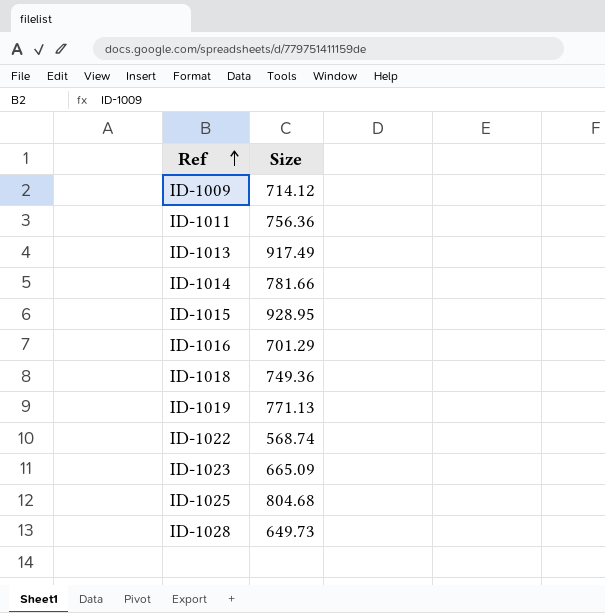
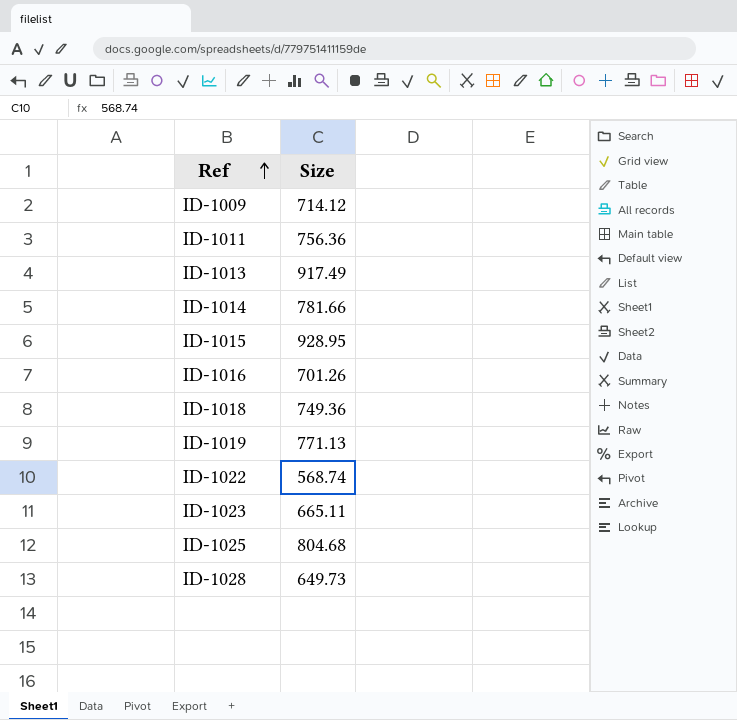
ID-1016 | Size: 701.29 -> 701.26
ID-1023 | Size: 665.09 -> 665.11

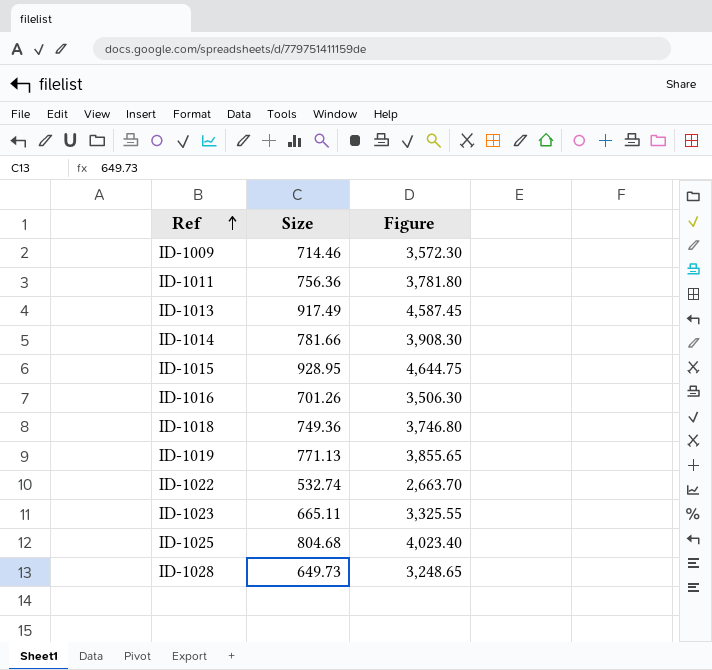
column Figure | formula: none -> [Size] * 5
ID-1009 | Size: 714.12 -> 714.46
ID-1022 | Size: 568.74 -> 532.74

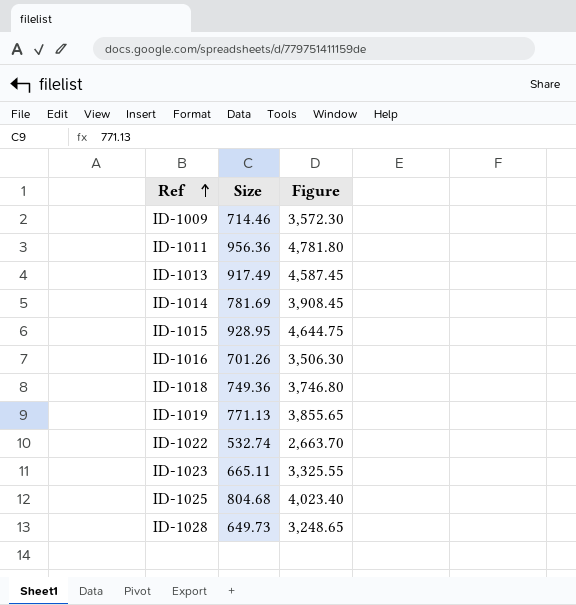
ID-1011 | Size: 756.36 -> 956.36
ID-1011 | Figure: 3,781.80 -> 4,781.80
ID-1014 | Size: 781.66 -> 781.69
ID-1014 | Figure: 3,908.30 -> 3,908.45

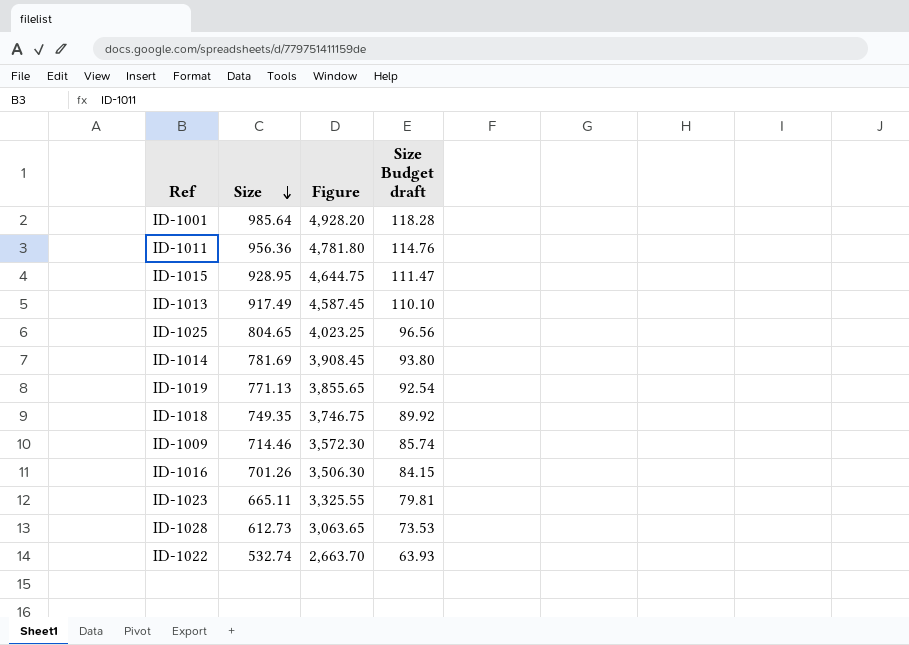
row order: Ref ascending -> Size descending
column Size Budget draft | formula: none -> [Size] * 0.12
row ID-1001: none -> 985.64 | 4,928.20 | 118.28
ID-1025 | Size: 804.68 -> 804.65
ID-1025 | Figure: 4,023.40 -> 4,023.25
ID-1018 | Size: 749.36 -> 749.35
ID-1018 | Figure: 3,746.80 -> 3,746.75
ID-1028 | Size: 649.73 -> 612.73
ID-1028 | Figure: 3,248.65 -> 3,063.65

